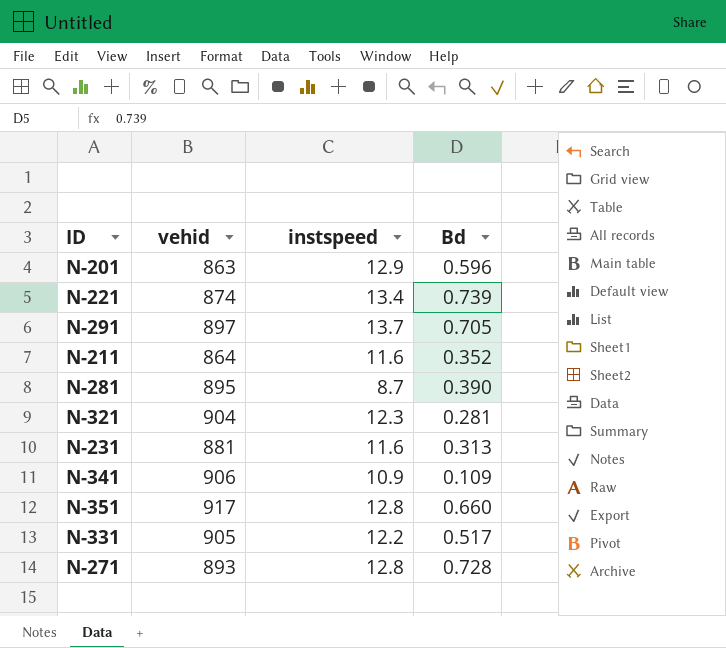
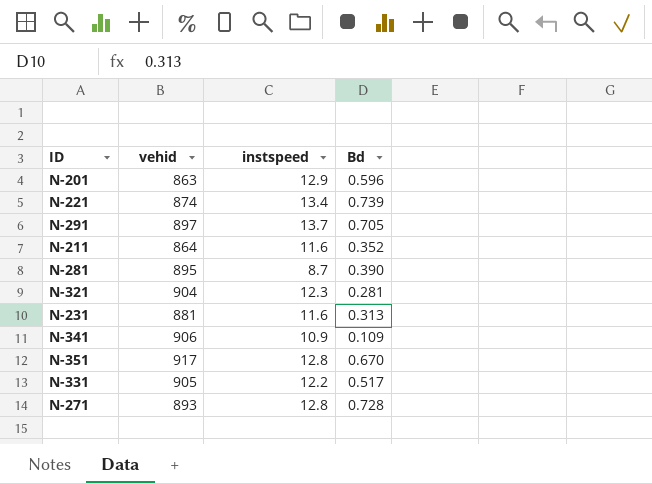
N-351 | Bd: 0.660 -> 0.670

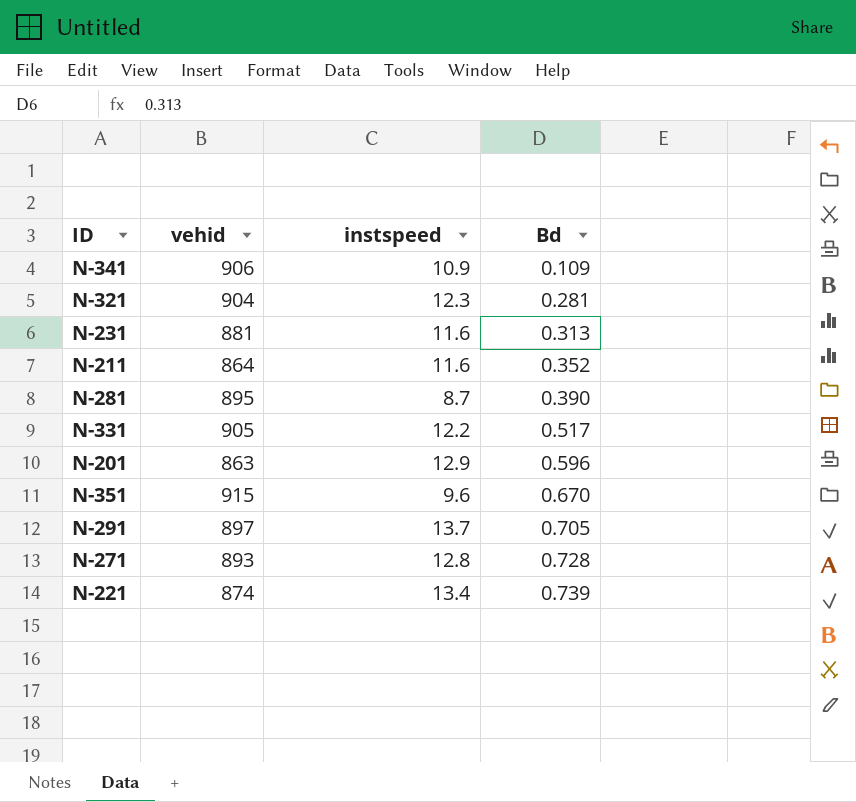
row order: none -> Bd ascending
N-351 | vehid: 917 -> 915
N-351 | instspeed: 12.8 -> 9.6

